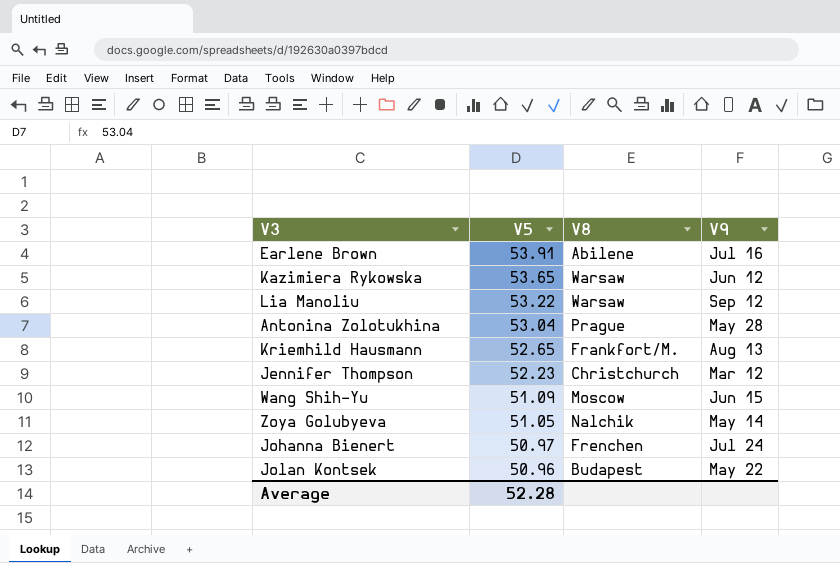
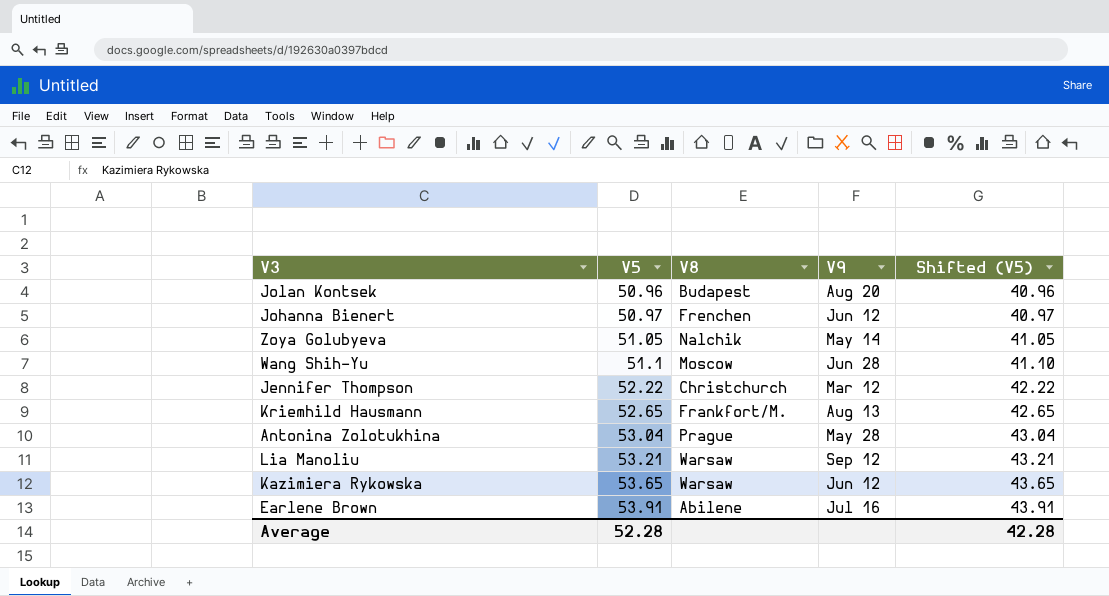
row order: V5 descending -> V5 ascending
column Shifted (V5) | formula: none -> [V5] - 10
Jolan Kontsek | V9: May 22 -> Aug 20
Johanna Bienert | V9: Jul 24 -> Jun 12
Wang Shih-Yu | V5: 51.09 -> 51.1
Wang Shih-Yu | V9: Jun 15 -> Jun 28
Jennifer Thompson | V5: 52.23 -> 52.22
Lia Manoliu | V5: 53.22 -> 53.21

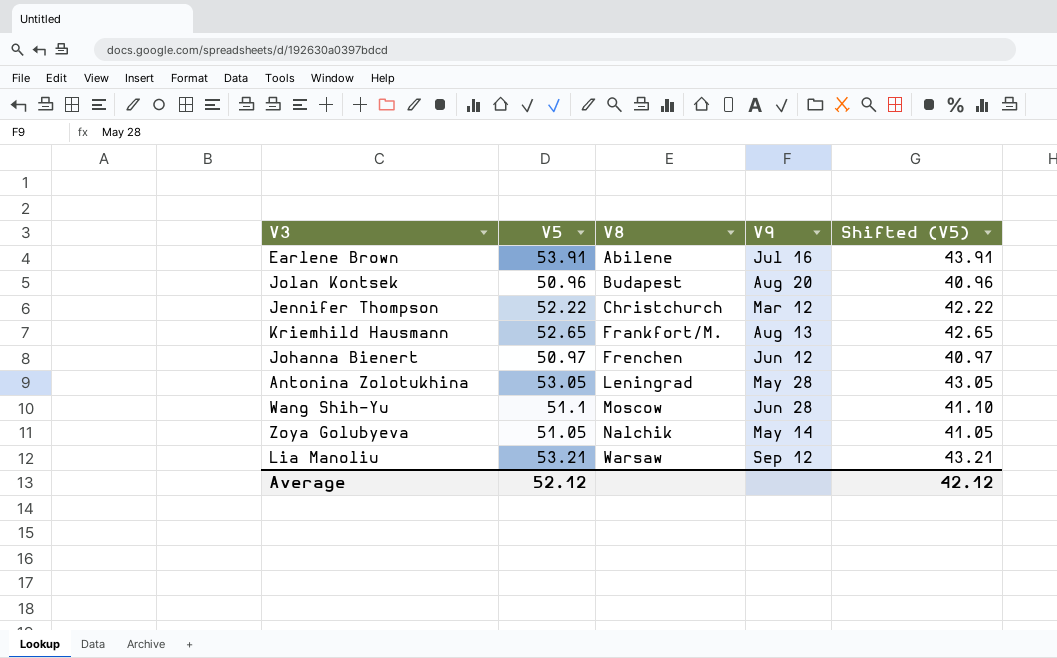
row order: V5 ascending -> V8 ascending
row Kazimiera Rykowska: 53.65 | Warsaw | Jun 12 | 43.65 -> none
Antonina Zolotukhina | V5: 53.04 -> 53.05
Antonina Zolotukhina | V8: Prague -> Leningrad
Antonina Zolotukhina | Shifted (V5): 43.04 -> 43.05
Average | V5: 52.28 -> 52.12
Average | Shifted (V5): 42.28 -> 42.12

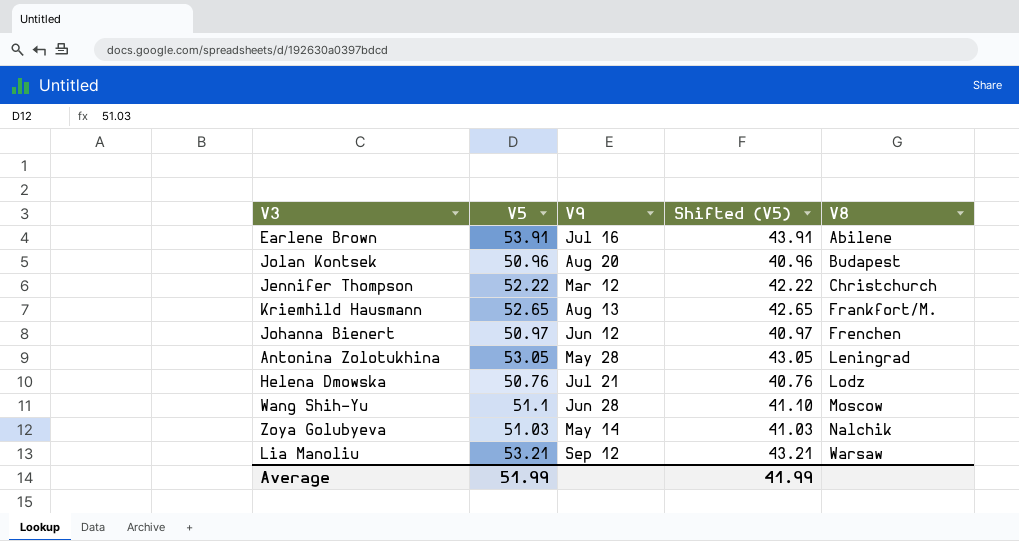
column V8 | position: 3 -> 5
row Helena Dmowska: none -> 50.76 | Jul 21 | 40.76 | Lodz
Zoya Golubyeva | V5: 51.05 -> 51.03
Zoya Golubyeva | Shifted (V5): 41.05 -> 41.03
Average | V5: 52.12 -> 51.99
Average | Shifted (V5): 42.12 -> 41.99

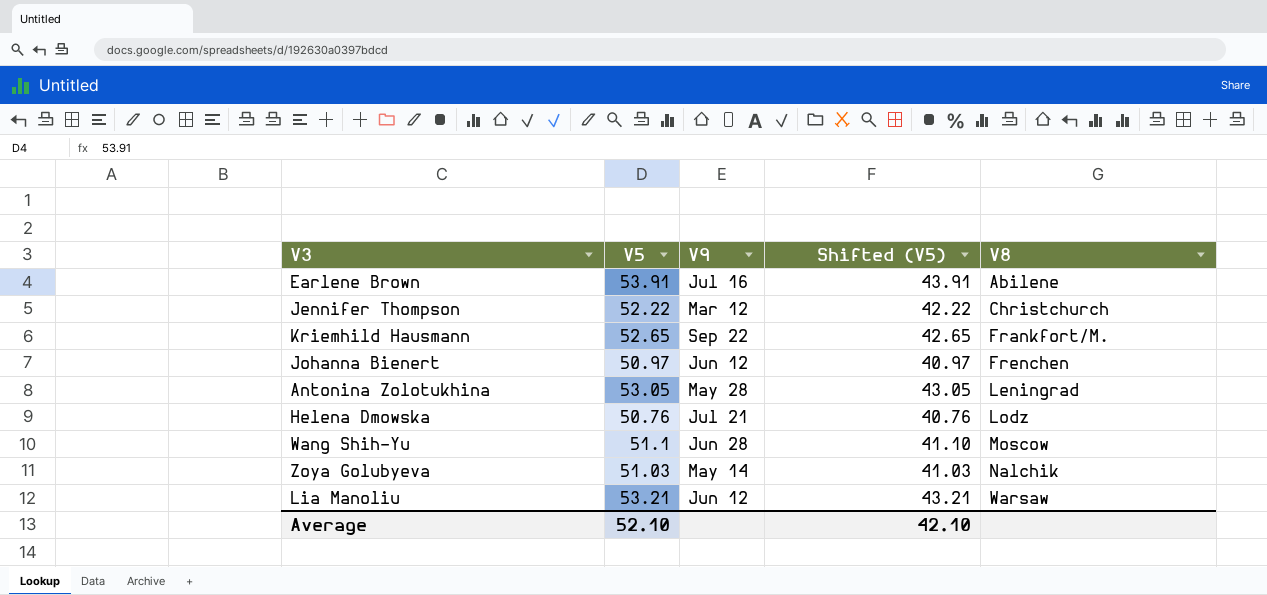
row Jolan Kontsek: 50.96 | Aug 20 | 40.96 | Budapest -> none
Kriemhild Hausmann | V9: Aug 13 -> Sep 22
Lia Manoliu | V9: Sep 12 -> Jun 12
Average | V5: 51.99 -> 52.10
Average | Shifted (V5): 41.99 -> 42.10

